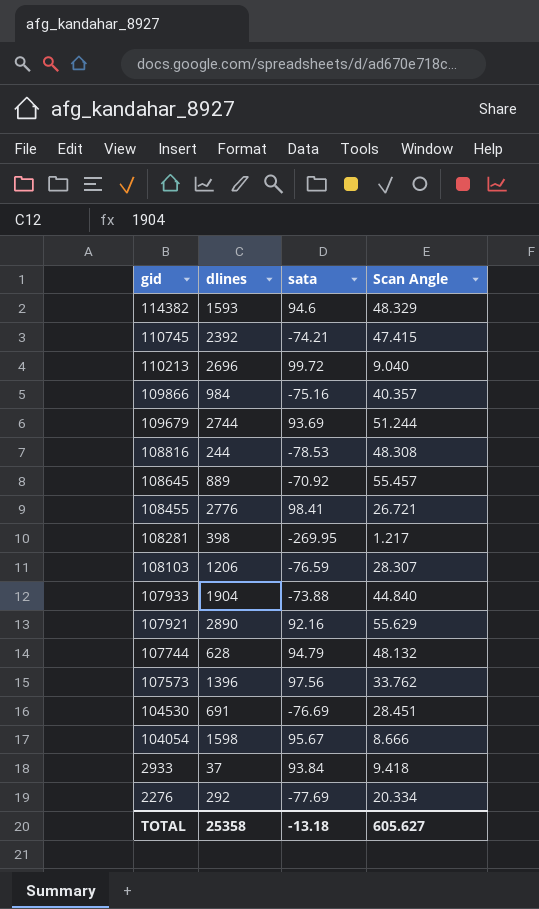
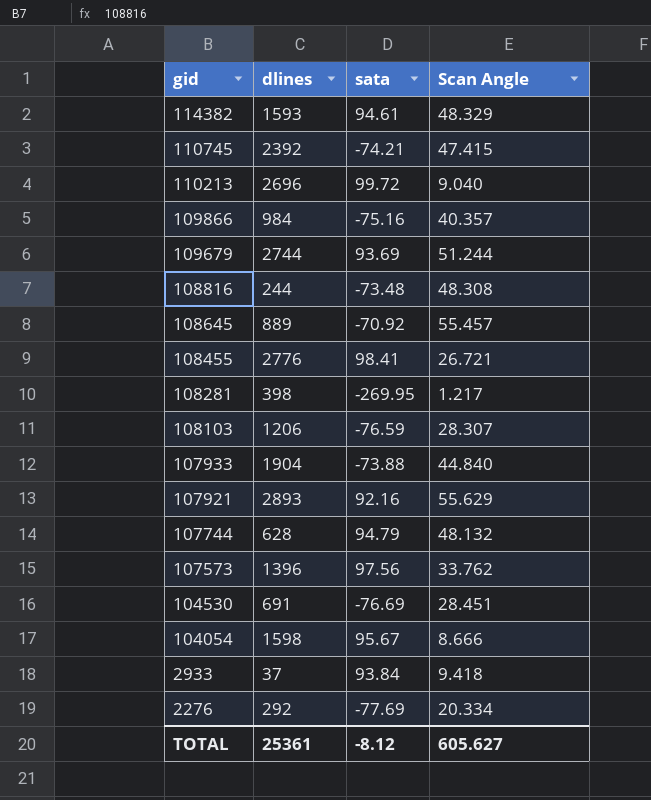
114382 | sata: 94.6 -> 94.61
108816 | sata: -78.53 -> -73.48
107921 | dlines: 2890 -> 2893
TOTAL | dlines: 25358 -> 25361
TOTAL | sata: -13.18 -> -8.12

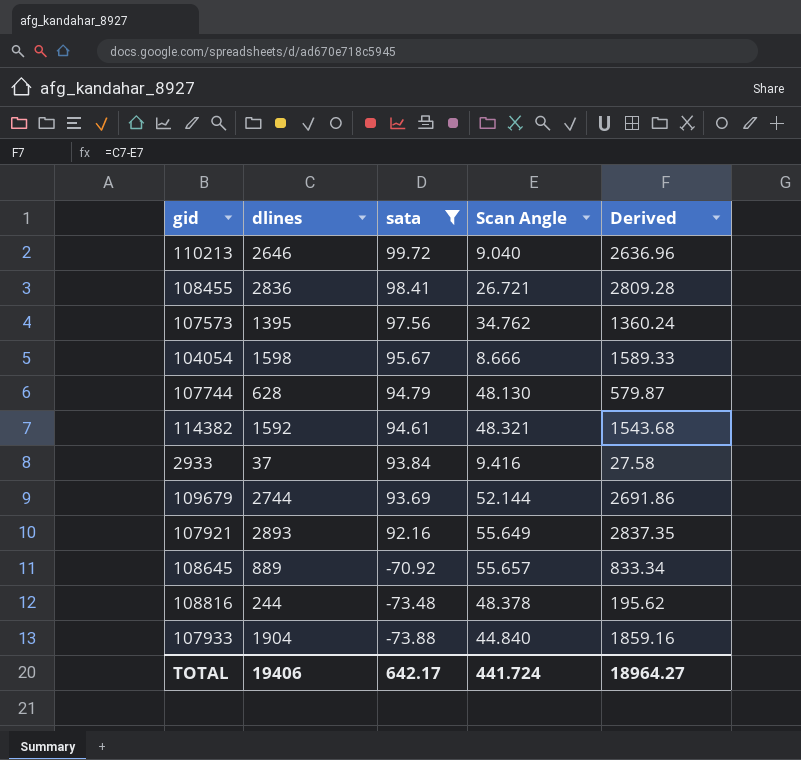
filter: none -> sata >= -73.88
row order: gid descending -> sata descending
column Derived | formula: none -> [dlines] - [Scan Angle]
110213 | dlines: 2696 -> 2646
108455 | dlines: 2776 -> 2836
107573 | dlines: 1396 -> 1395
107573 | Scan Angle: 33.762 -> 34.762
107744 | Scan Angle: 48.132 -> 48.130
114382 | dlines: 1593 -> 1592
114382 | Scan Angle: 48.329 -> 48.321
2933 | Scan Angle: 9.418 -> 9.416
109679 | Scan Angle: 51.244 -> 52.144
107921 | Scan Angle: 55.629 -> 55.649
108645 | Scan Angle: 55.457 -> 55.657
108816 | Scan Angle: 48.308 -> 48.378
TOTAL | dlines: 25361 -> 19406
TOTAL | sata: -8.12 -> 642.17
TOTAL | Scan Angle: 605.627 -> 441.724

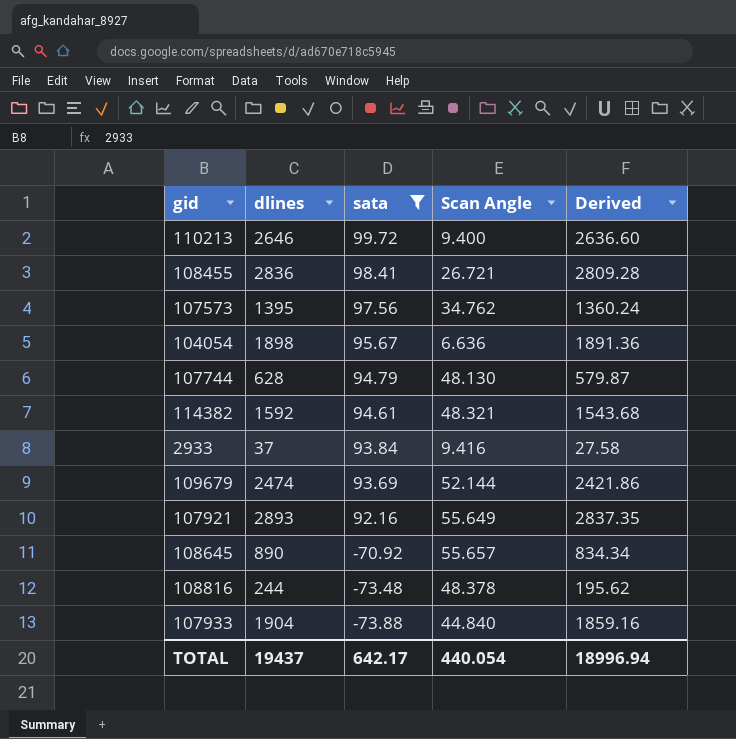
110213 | Scan Angle: 9.040 -> 9.400
110213 | Derived: 2636.96 -> 2636.60
104054 | dlines: 1598 -> 1898
104054 | Scan Angle: 8.666 -> 6.636
104054 | Derived: 1589.33 -> 1891.36
109679 | dlines: 2744 -> 2474
109679 | Derived: 2691.86 -> 2421.86
108645 | dlines: 889 -> 890
108645 | Derived: 833.34 -> 834.34
TOTAL | dlines: 19406 -> 19437
TOTAL | Scan Angle: 441.724 -> 440.054
TOTAL | Derived: 18964.27 -> 18996.94

